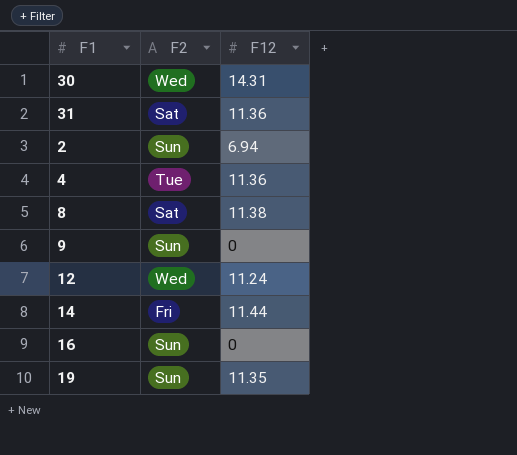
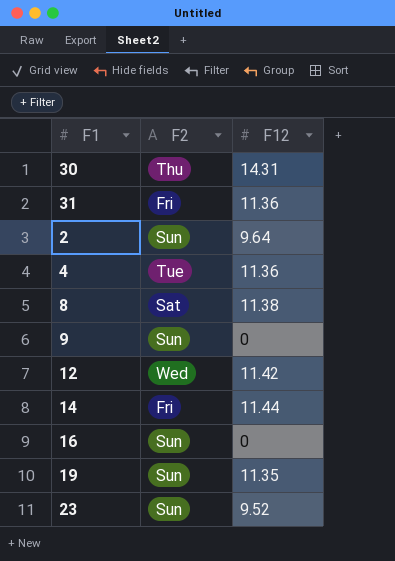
30 | F2: Wed -> Thu
31 | F2: Sat -> Fri
2 | F12: 6.94 -> 9.64
12 | F12: 11.24 -> 11.42
row 23: none -> Sun | 9.52

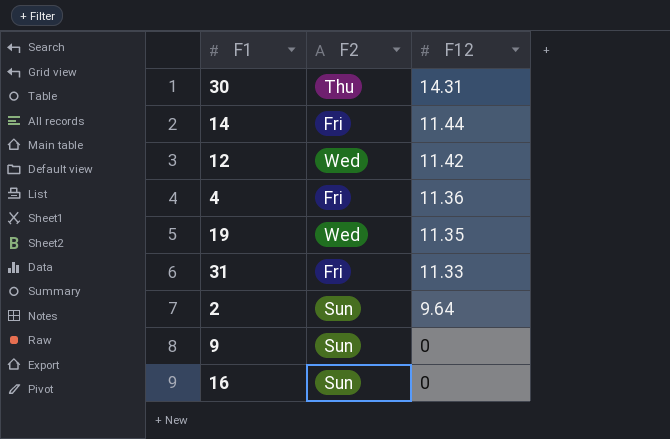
row order: none -> F12 descending
row 8: Sat | 11.38 -> none
row 23: Sun | 9.52 -> none
4 | F2: Tue -> Fri
19 | F2: Sun -> Wed
31 | F12: 11.36 -> 11.33

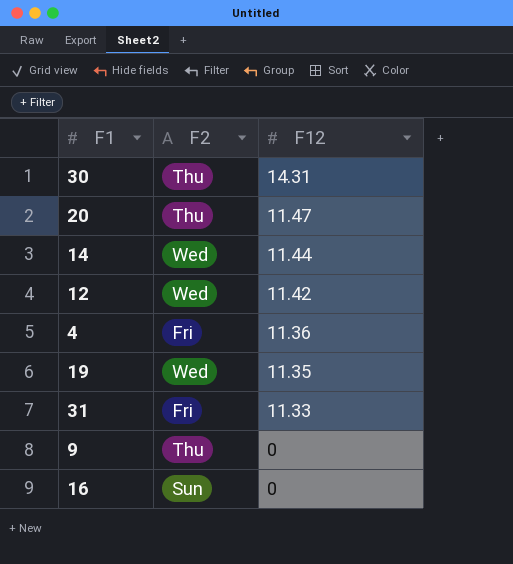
row 2: Sun | 9.64 -> none
row 20: none -> Thu | 11.47
14 | F2: Fri -> Wed
9 | F2: Sun -> Thu

